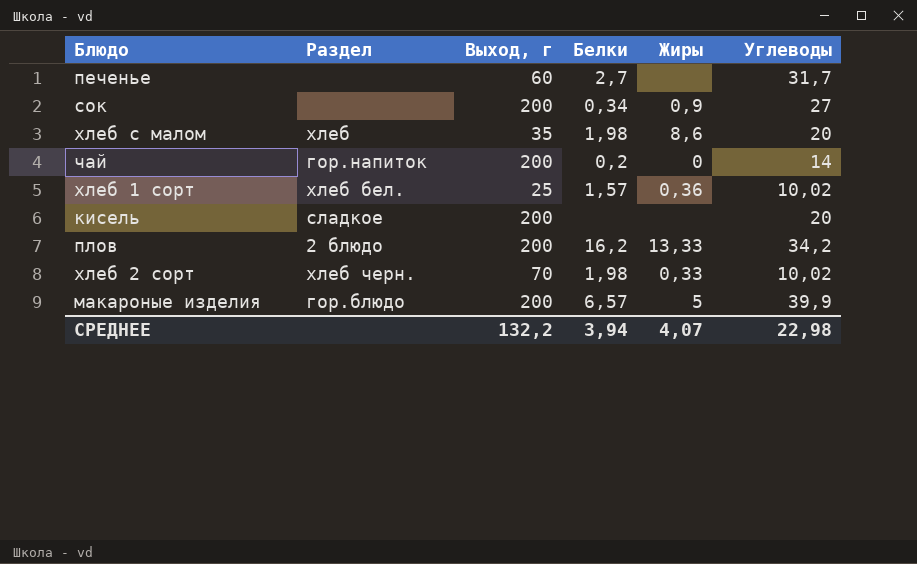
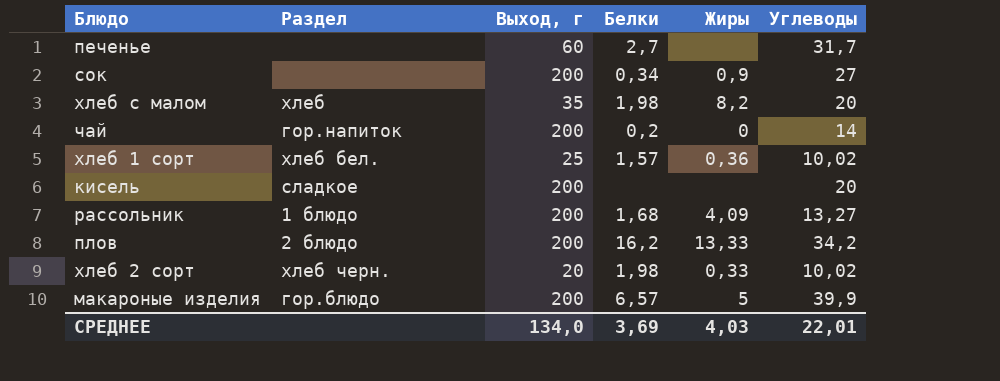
хлеб с малом | Жиры: 8,6 -> 8,2
row рассольник: none -> 1 блюдо | 200 | 1,68 | 4,09 | 13,27
хлеб 2 сорт | Выход, г: 70 -> 20
СРЕДНЕЕ | Выход, г: 132,2 -> 134,0
СРЕДНЕЕ | Белки: 3,94 -> 3,69
СРЕДНЕЕ | Жиры: 4,07 -> 4,03
СРЕДНЕЕ | Углеводы: 22,98 -> 22,01

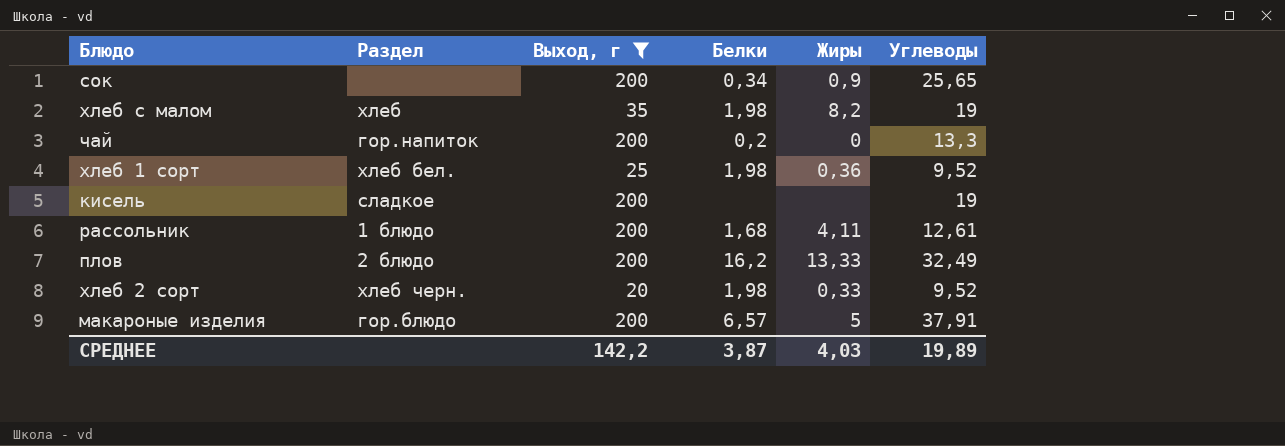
filter: none -> Выход, г != 60
сок | Углеводы: 27 -> 25,65
хлеб с малом | Углеводы: 20 -> 19
чай | Углеводы: 14 -> 13,3
хлеб 1 сорт | Белки: 1,57 -> 1,98
хлеб 1 сорт | Углеводы: 10,02 -> 9,52
кисель | Углеводы: 20 -> 19
рассольник | Жиры: 4,09 -> 4,11
рассольник | Углеводы: 13,27 -> 12,61
плов | Углеводы: 34,2 -> 32,49
хлеб 2 сорт | Углеводы: 10,02 -> 9,52
макароные изделия | Углеводы: 39,9 -> 37,91
СРЕДНЕЕ | Выход, г: 134,0 -> 142,2
СРЕДНЕЕ | Белки: 3,69 -> 3,87
СРЕДНЕЕ | Углеводы: 22,01 -> 19,89

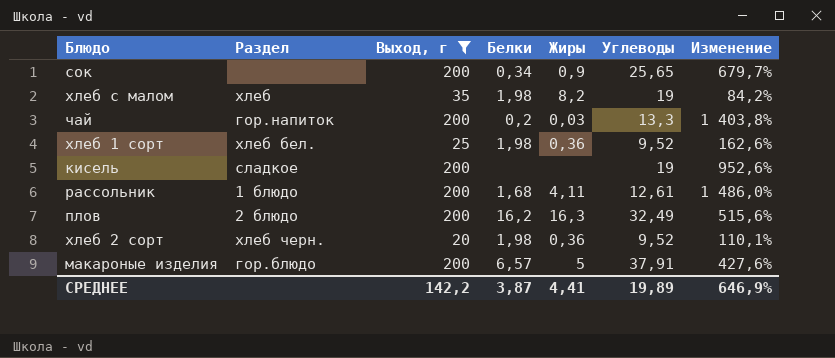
column Изменение | formula: none -> ([Выход, г] - [Углеводы]) / [Углеводы]
чай | Жиры: 0 -> 0,03
плов | Жиры: 13,33 -> 16,3
хлеб 2 сорт | Жиры: 0,33 -> 0,36
СРЕДНЕЕ | Жиры: 4,03 -> 4,41

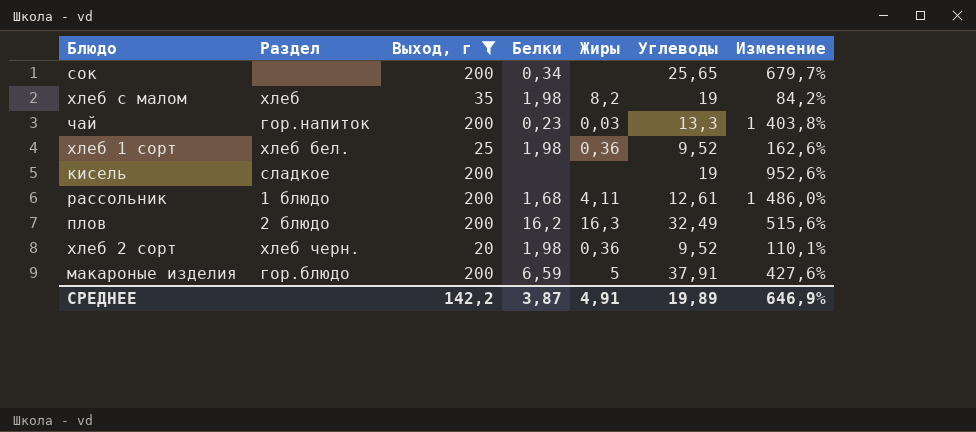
сок | Жиры: 0,9 -> none
чай | Белки: 0,2 -> 0,23
макароные изделия | Белки: 6,57 -> 6,59
СРЕДНЕЕ | Жиры: 4,41 -> 4,91

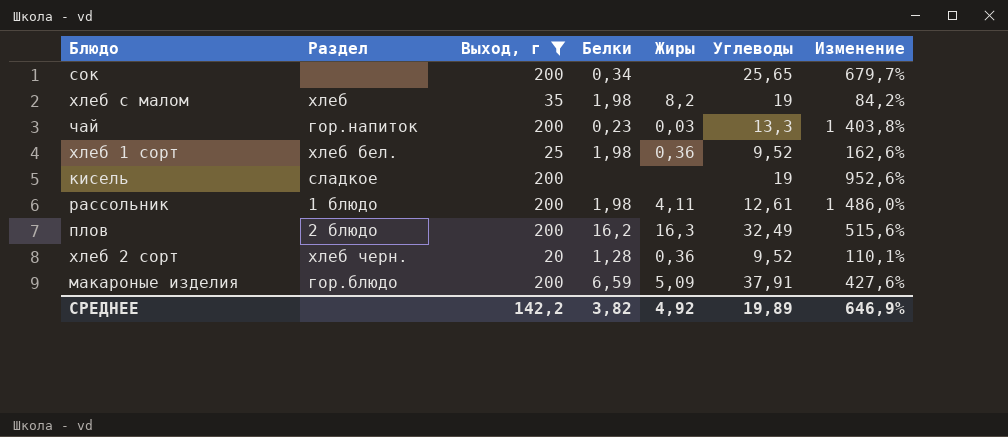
рассольник | Белки: 1,68 -> 1,98
хлеб 2 сорт | Белки: 1,98 -> 1,28
макароные изделия | Жиры: 5 -> 5,09
СРЕДНЕЕ | Белки: 3,87 -> 3,82
СРЕДНЕЕ | Жиры: 4,91 -> 4,92

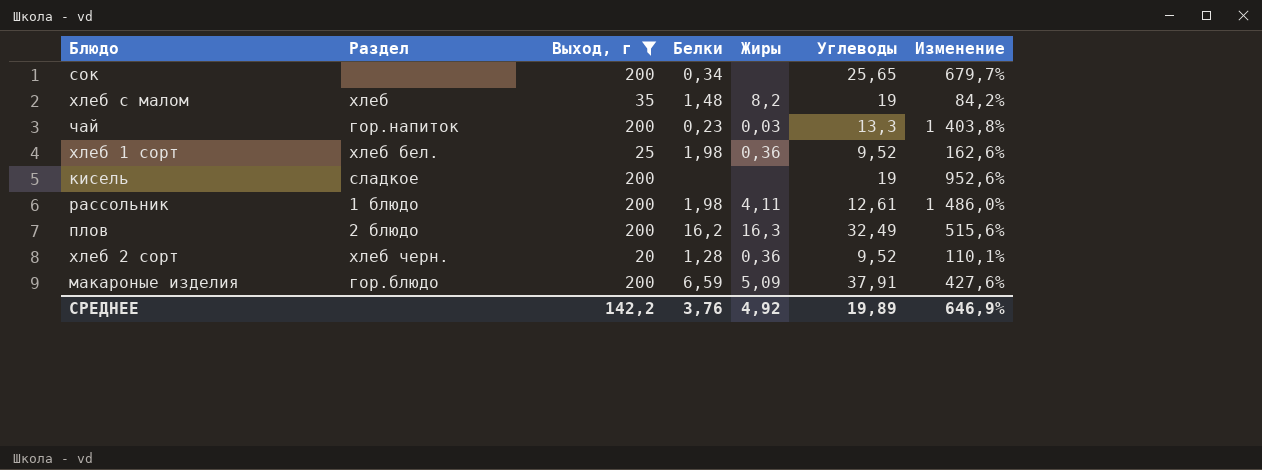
хлеб с малом | Белки: 1,98 -> 1,48
СРЕДНЕЕ | Белки: 3,82 -> 3,76

